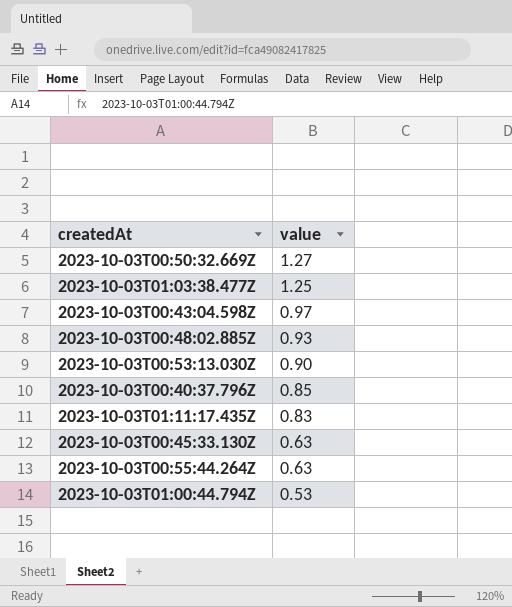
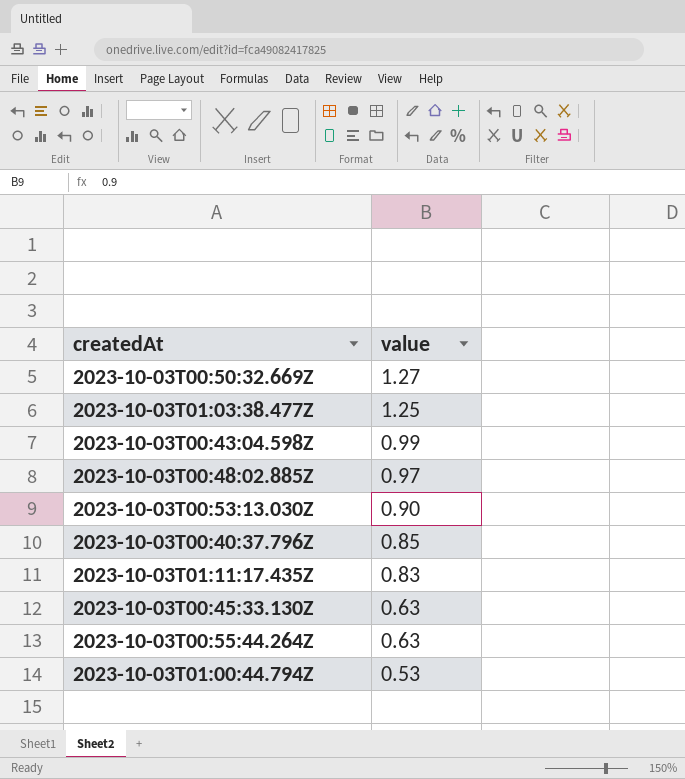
2023-10-03T00:43:04.598Z | value: 0.97 -> 0.99
2023-10-03T00:48:02.885Z | value: 0.93 -> 0.97

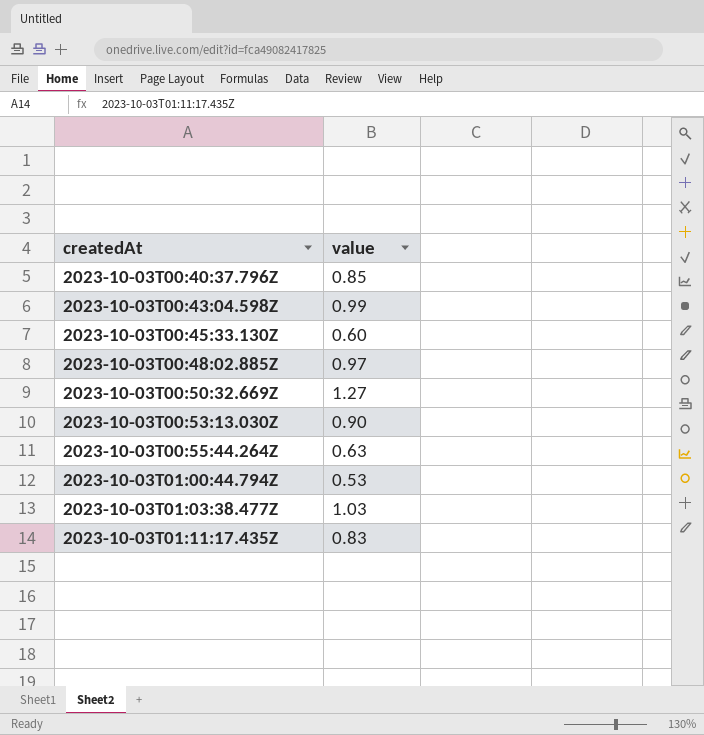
row order: value descending -> createdAt ascending
2023-10-03T00:45:33.130Z | value: 0.63 -> 0.60
2023-10-03T01:03:38.477Z | value: 1.25 -> 1.03

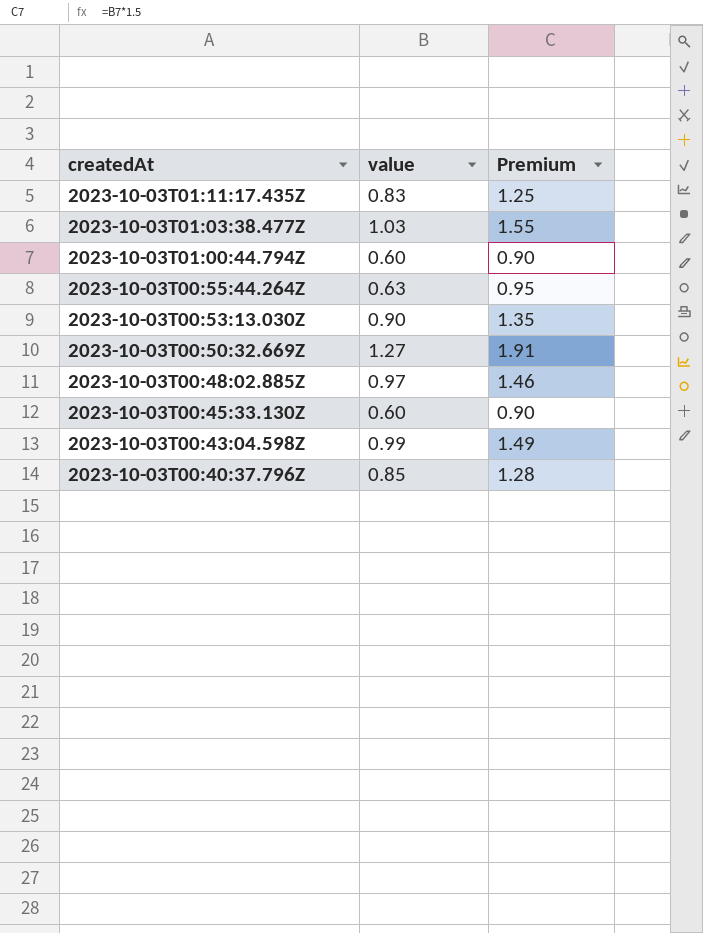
row order: createdAt ascending -> createdAt descending
column Premium | formula: none -> [value] * 1.5
2023-10-03T01:00:44.794Z | value: 0.53 -> 0.60

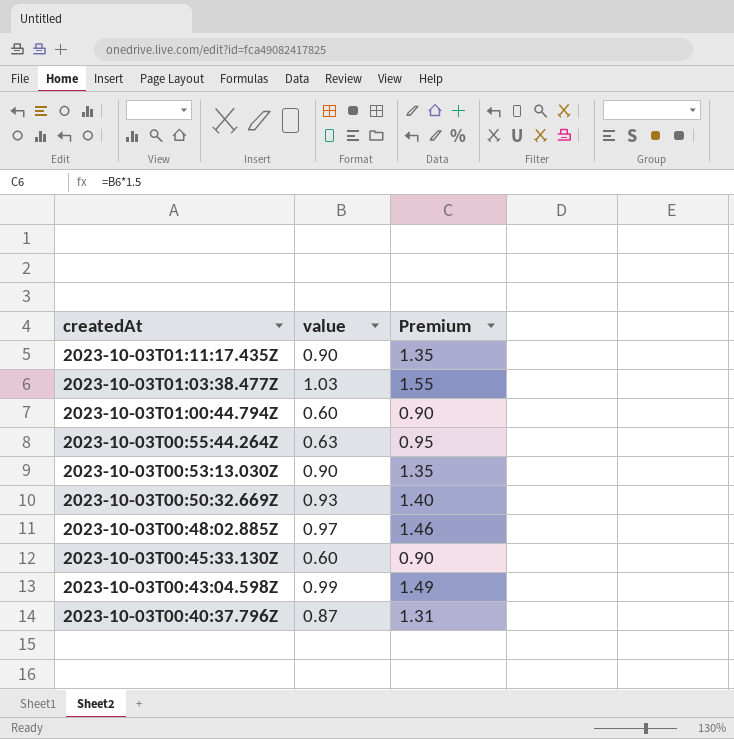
2023-10-03T01:11:17.435Z | value: 0.83 -> 0.90
2023-10-03T01:11:17.435Z | Premium: 1.25 -> 1.35
2023-10-03T00:50:32.669Z | value: 1.27 -> 0.93
2023-10-03T00:50:32.669Z | Premium: 1.91 -> 1.40
2023-10-03T00:40:37.796Z | value: 0.85 -> 0.87
2023-10-03T00:40:37.796Z | Premium: 1.28 -> 1.31

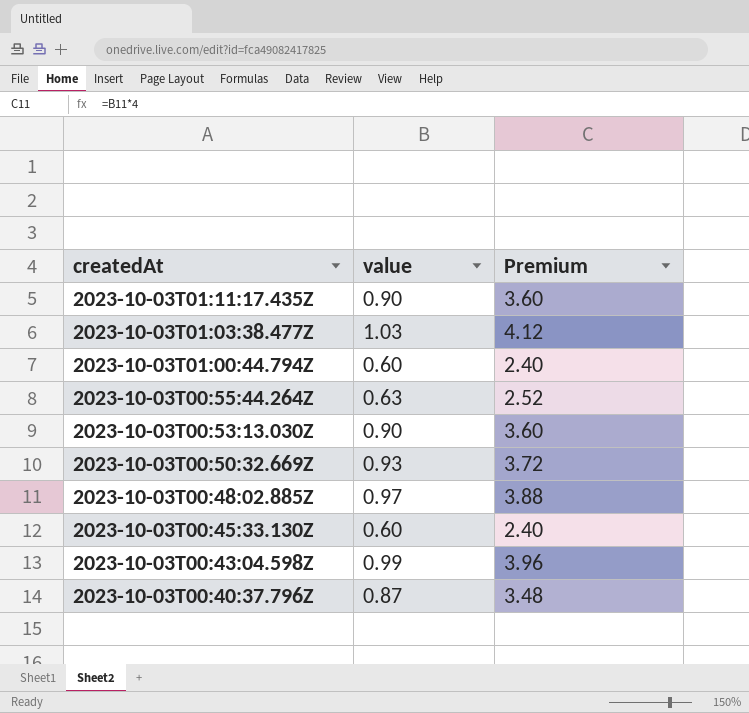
column Premium | formula: [value] * 1.5 -> [value] * 4

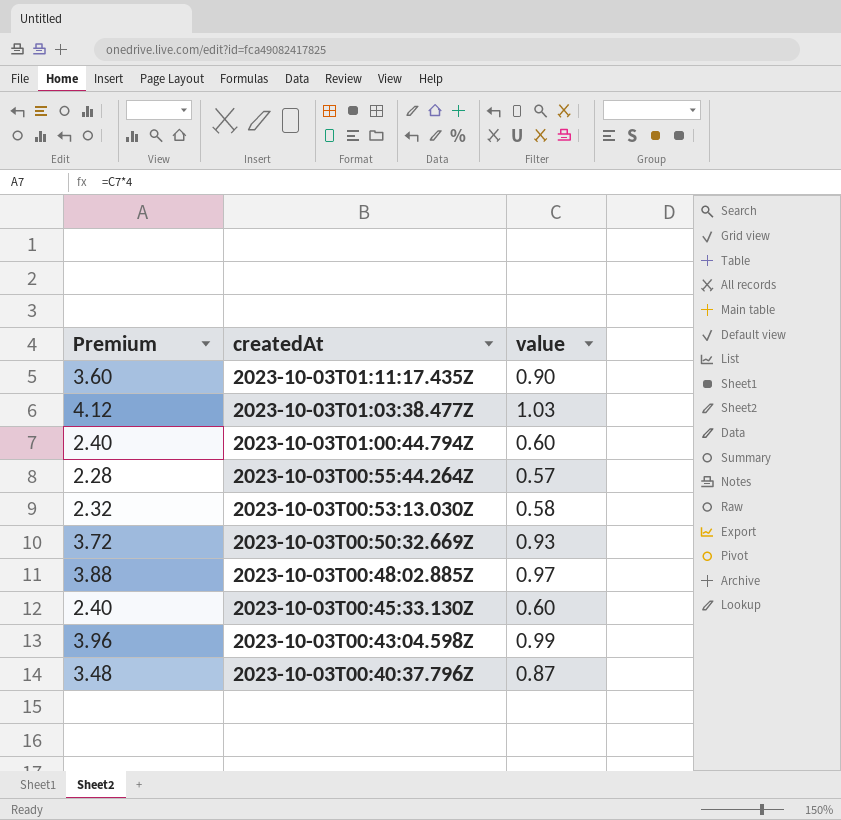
column Premium | position: 3 -> 1
2023-10-03T00:55:44.264Z | Premium: 2.52 -> 2.28
2023-10-03T00:55:44.264Z | value: 0.63 -> 0.57
2023-10-03T00:53:13.030Z | Premium: 3.60 -> 2.32
2023-10-03T00:53:13.030Z | value: 0.90 -> 0.58

